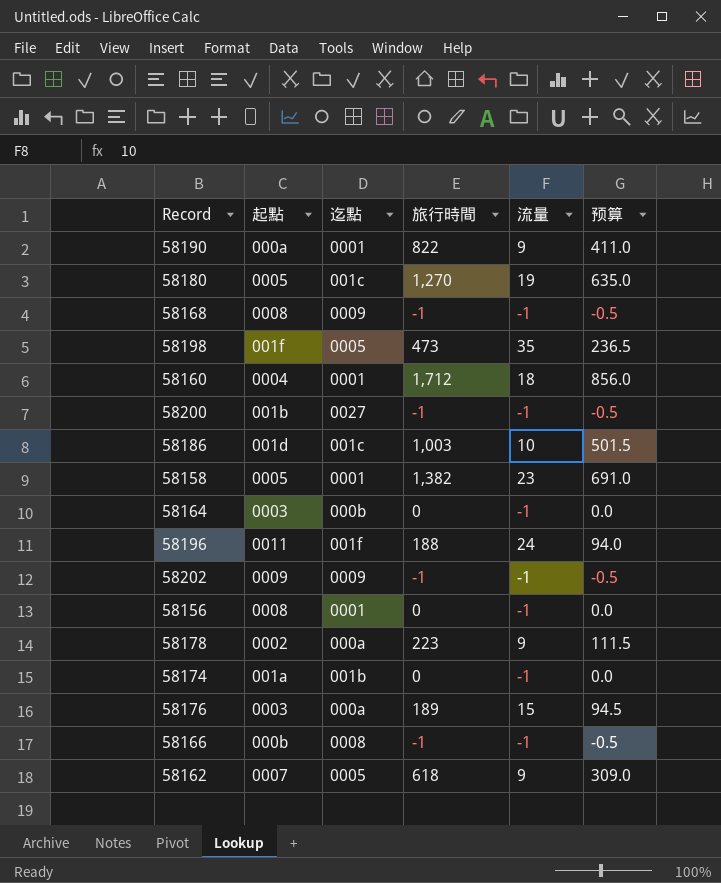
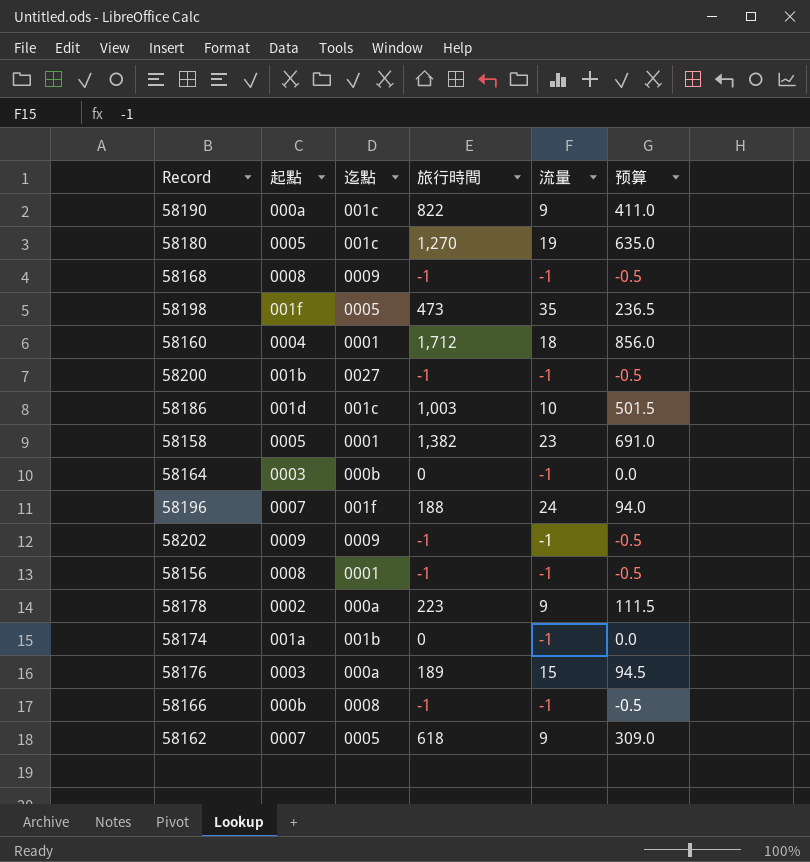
58190 | 迄點: 0001 -> 001c
58196 | 起點: 0011 -> 0007
58156 | 旅行時間: 0 -> -1
58156 | 预算: 0.0 -> -0.5

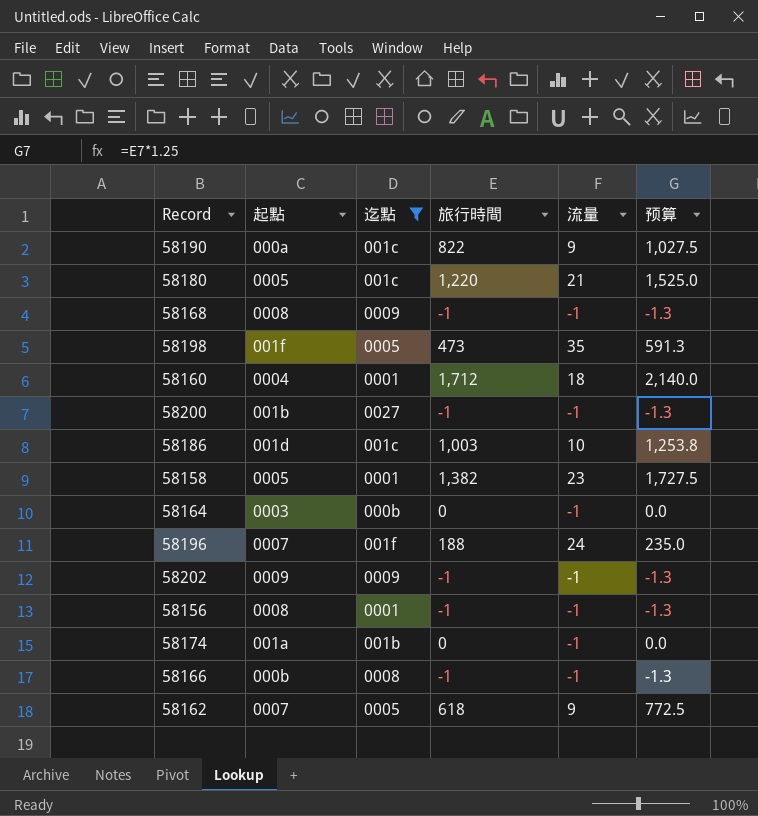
filter: none -> 迄點 != 000a
column 预算 | formula: [旅行時間] * 0.5 -> [旅行時間] * 1.25
58180 | 旅行時間: 1,270 -> 1,220
58180 | 流量: 19 -> 21

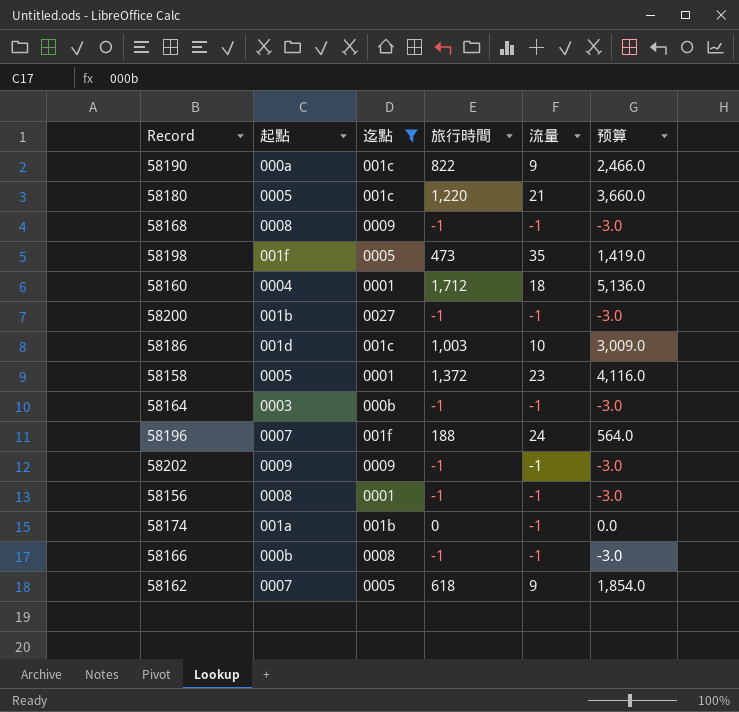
column 预算 | formula: [旅行時間] * 1.25 -> [旅行時間] * 3
58158 | 旅行時間: 1,382 -> 1,372
58164 | 旅行時間: 0 -> -1

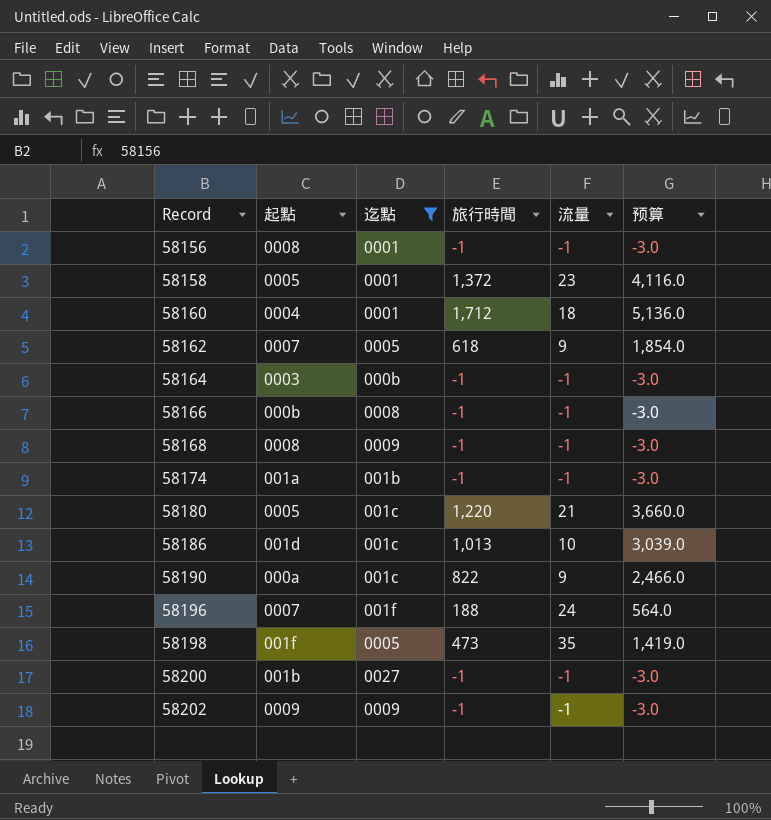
row order: none -> Record ascending
58174 | 旅行時間: 0 -> -1
58174 | 预算: 0.0 -> -3.0
58186 | 旅行時間: 1,003 -> 1,013
58186 | 预算: 3,009.0 -> 3,039.0

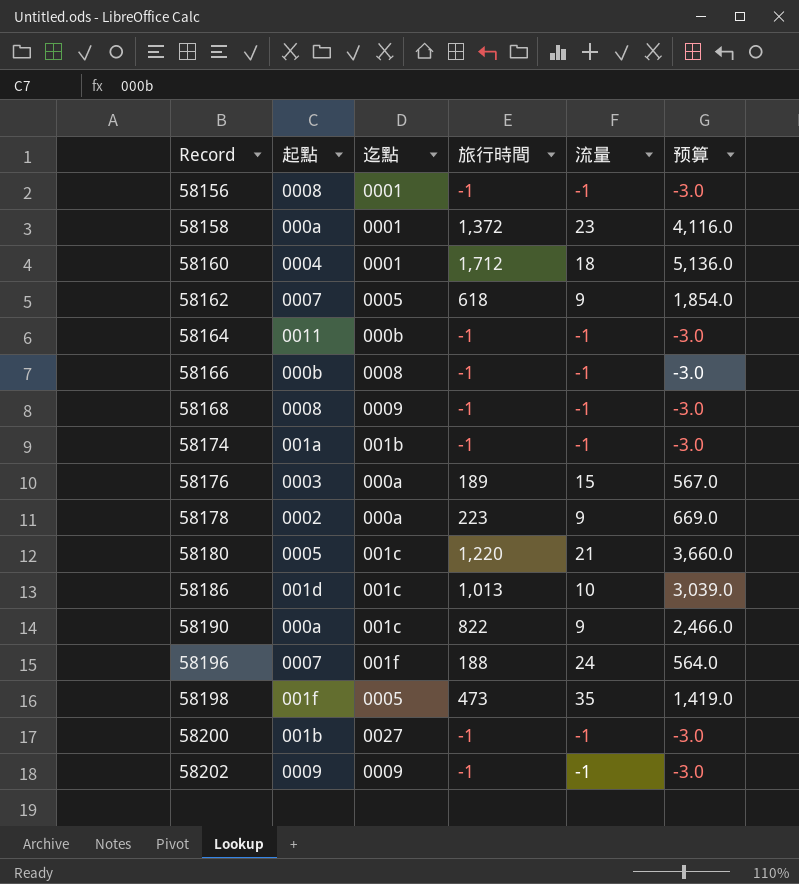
filter: 迄點 != 000a -> none
58158 | 起點: 0005 -> 000a
58164 | 起點: 0003 -> 0011

